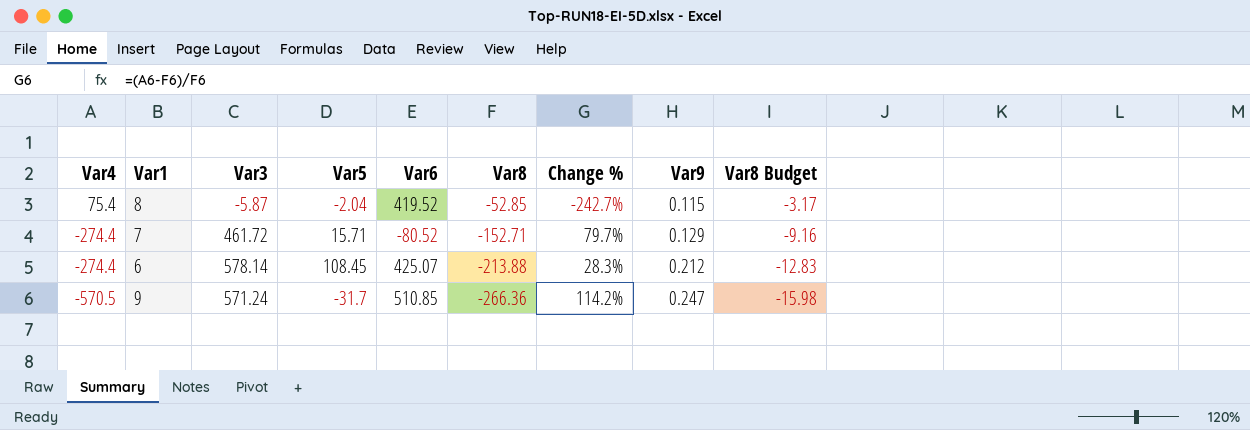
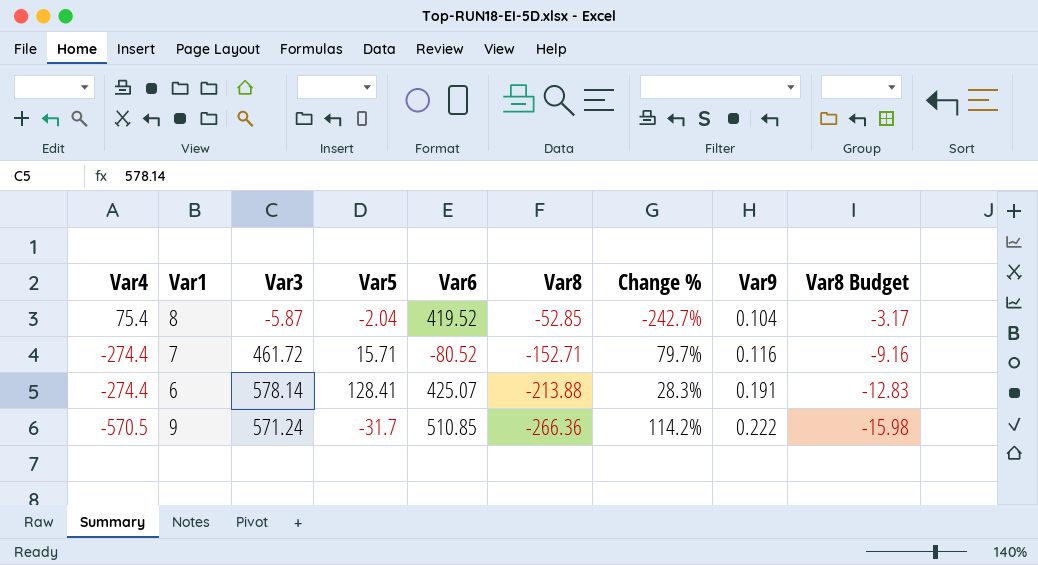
8 | Var9: 0.115 -> 0.104
7 | Var9: 0.129 -> 0.116
6 | Var5: 108.45 -> 128.41
6 | Var9: 0.212 -> 0.191
9 | Var9: 0.247 -> 0.222

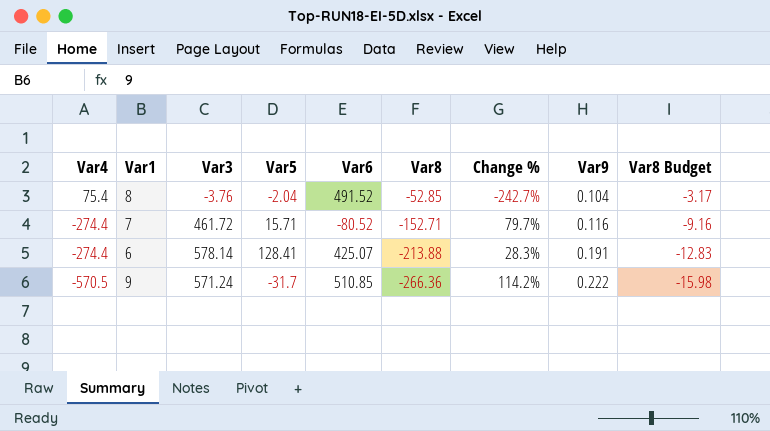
8 | Var3: -5.87 -> -3.76
8 | Var6: 419.52 -> 491.52

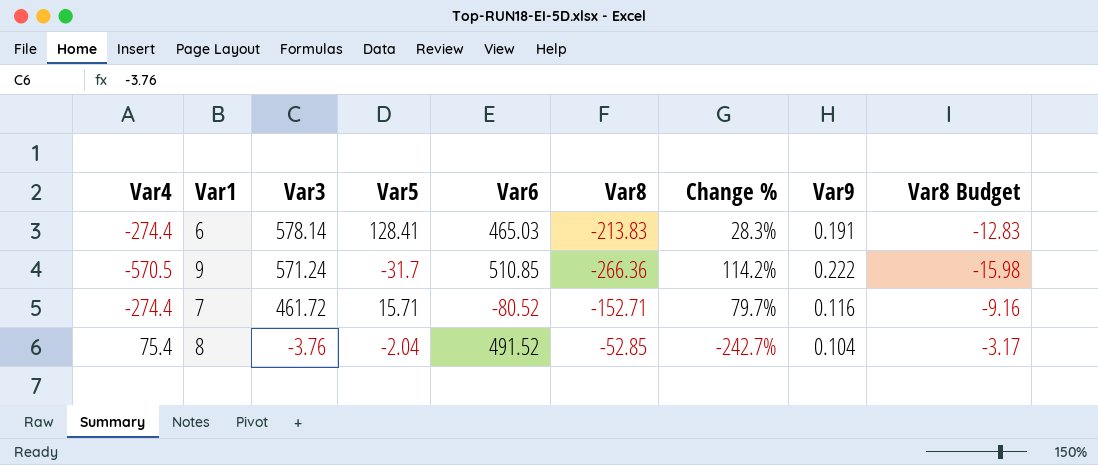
row order: Var4 descending -> Var3 descending
6 | Var6: 425.07 -> 465.03
6 | Var8: -213.88 -> -213.83

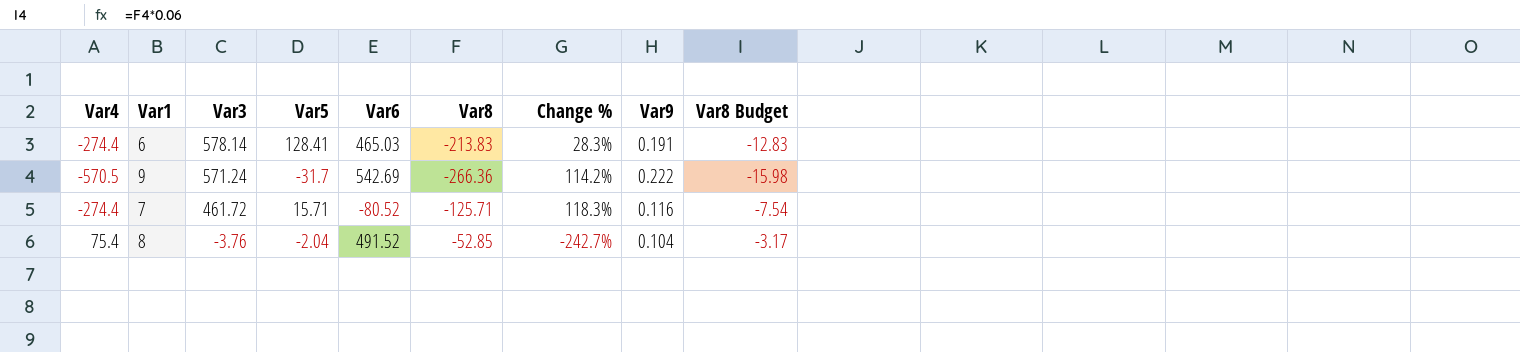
9 | Var6: 510.85 -> 542.69
7 | Var8: -152.71 -> -125.71
7 | Change %: 79.7% -> 118.3%
7 | Var8 Budget: -9.16 -> -7.54

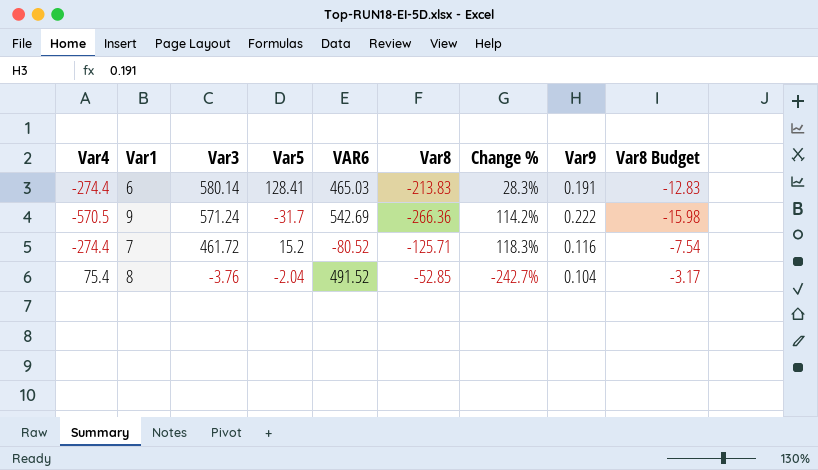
column name: Var6 -> VAR6
6 | Var3: 578.14 -> 580.14
7 | Var5: 15.71 -> 15.2

